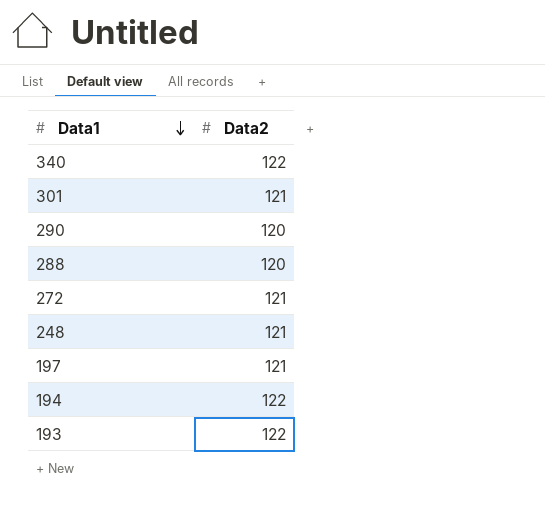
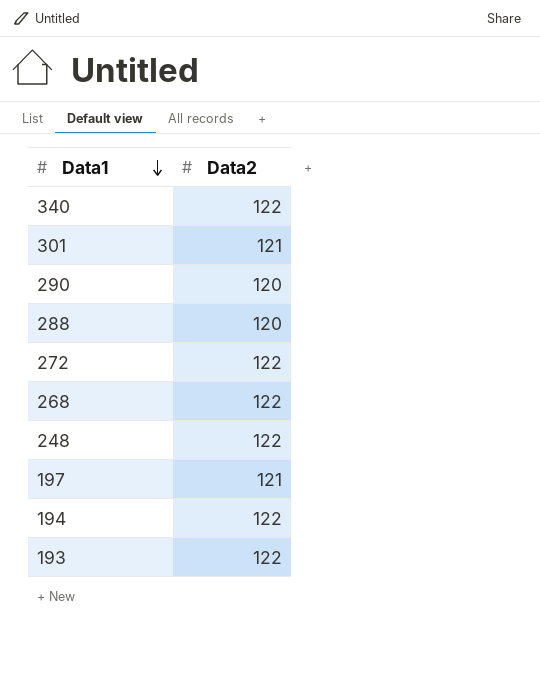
272 | Data2: 121 -> 122
row 268: none -> 122
248 | Data2: 121 -> 122

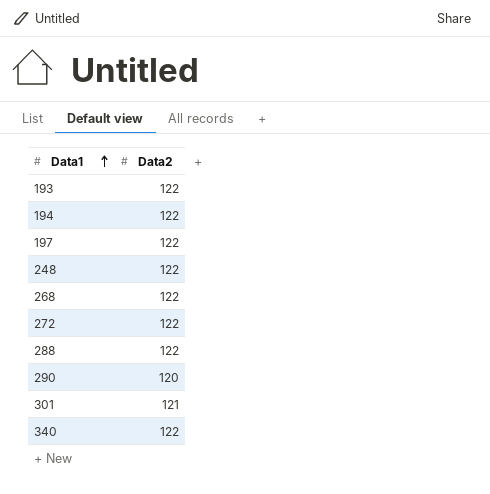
row order: Data1 descending -> Data1 ascending
197 | Data2: 121 -> 122
288 | Data2: 120 -> 122

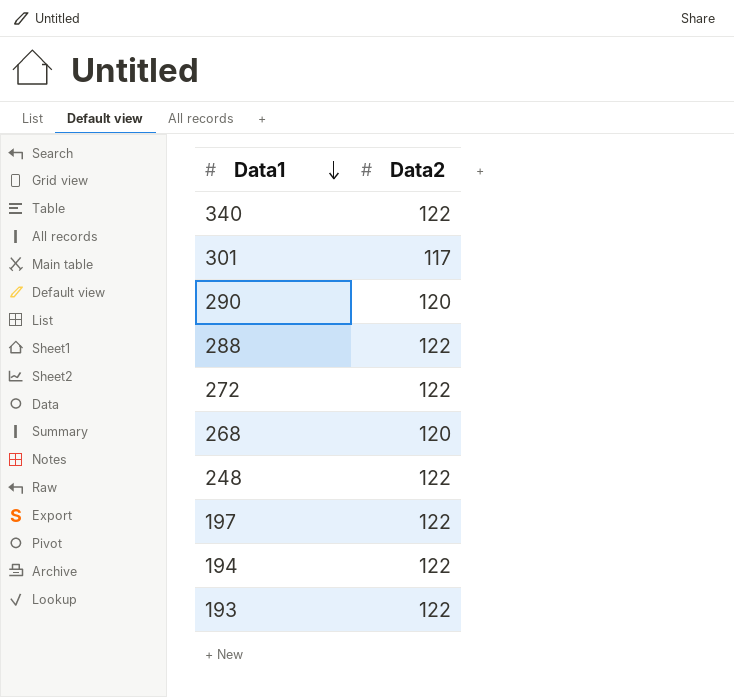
row order: Data1 ascending -> Data1 descending
301 | Data2: 121 -> 117
268 | Data2: 122 -> 120

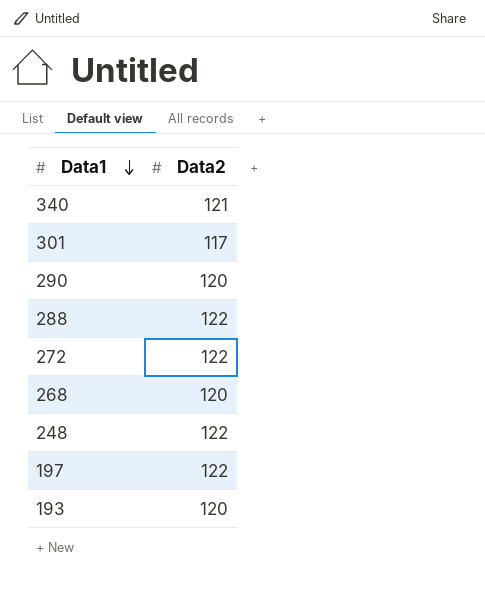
row 194: 122 -> none
340 | Data2: 122 -> 121
193 | Data2: 122 -> 120

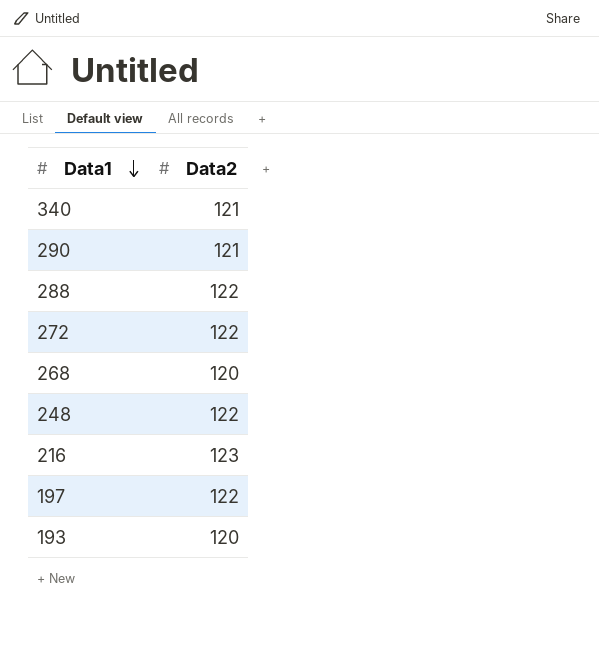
row 301: 117 -> none
290 | Data2: 120 -> 121
row 216: none -> 123

